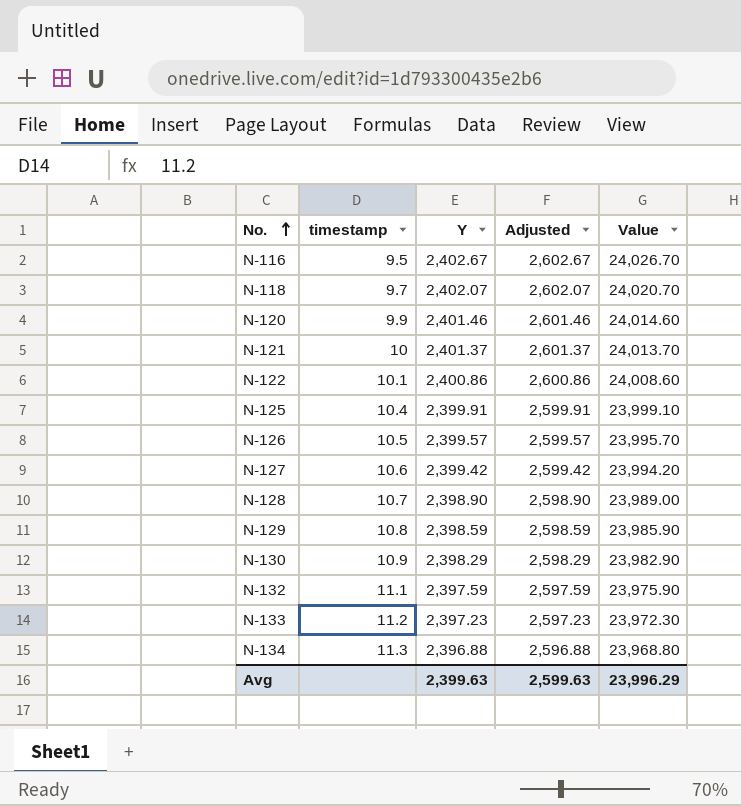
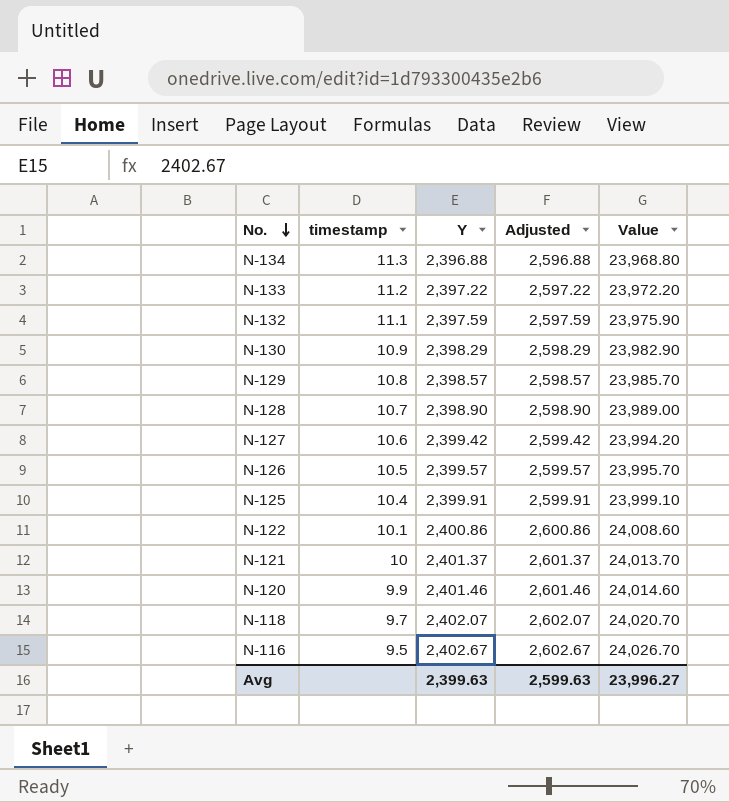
row order: No. ascending -> No. descending
N-133 | Y: 2,397.23 -> 2,397.22
N-133 | Adjusted: 2,597.23 -> 2,597.22
N-133 | Value: 23,972.30 -> 23,972.20
N-129 | Y: 2,398.59 -> 2,398.57
N-129 | Adjusted: 2,598.59 -> 2,598.57
N-129 | Value: 23,985.90 -> 23,985.70
Avg | Value: 23,996.29 -> 23,996.27

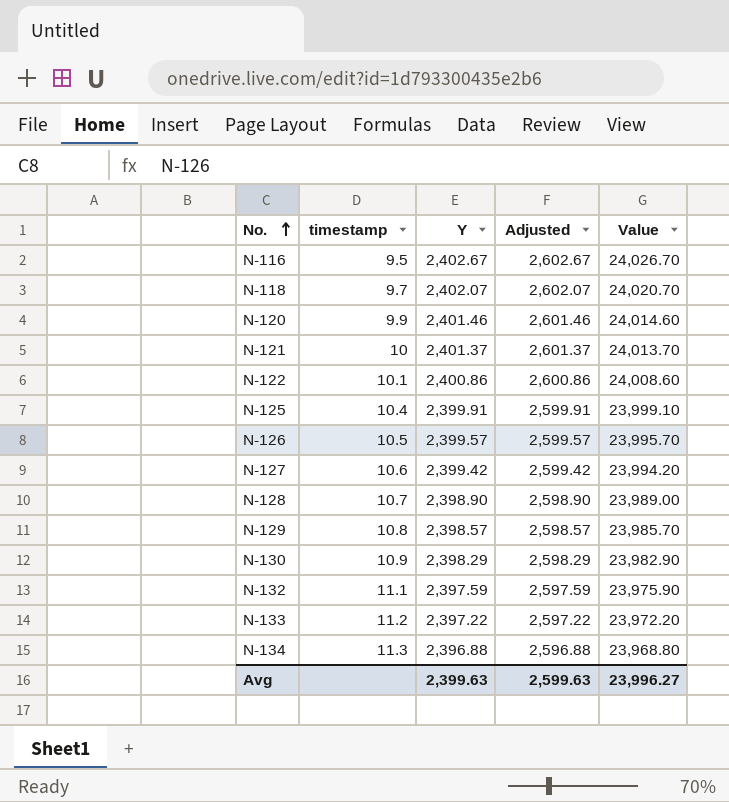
row order: No. descending -> No. ascending

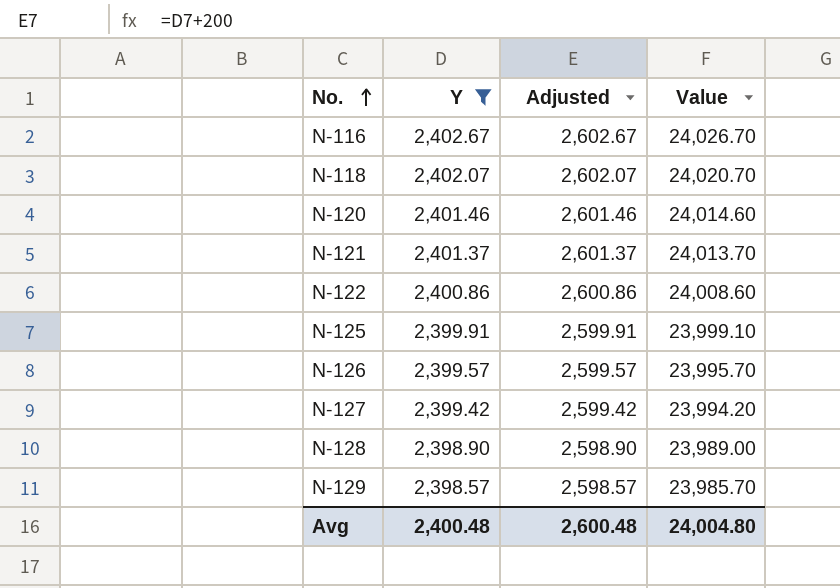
filter: none -> Y >= 2,398.57
column timestamp | position: 2 -> none
Avg | Y: 2,399.63 -> 2,400.48
Avg | Adjusted: 2,599.63 -> 2,600.48
Avg | Value: 23,996.27 -> 24,004.80

